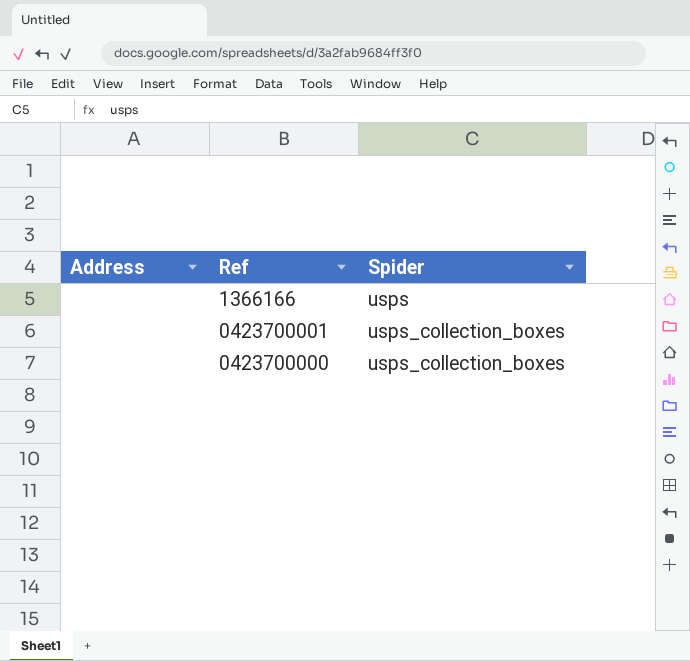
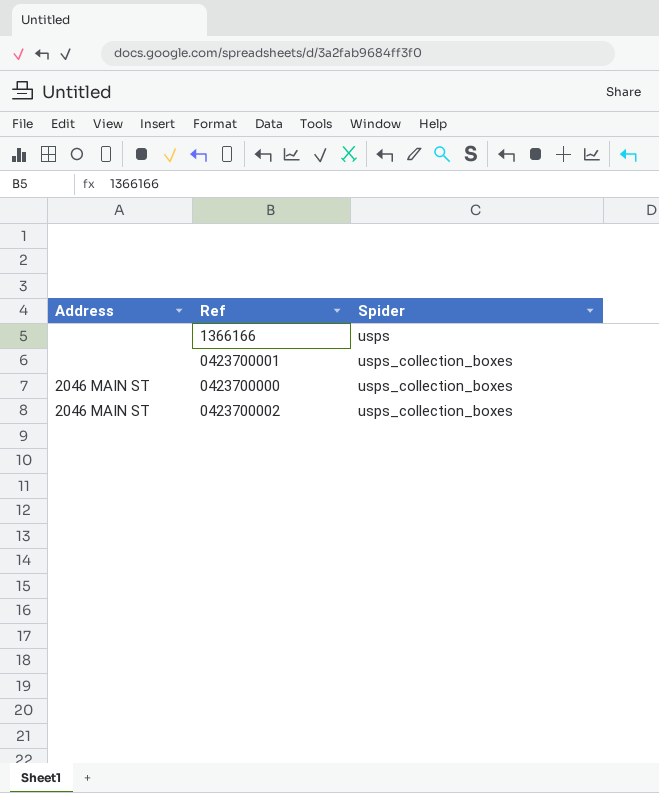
0423700000 | Address: none -> 2046 MAIN ST
row 0423700002: none -> 2046 MAIN ST | usps_collection_boxes

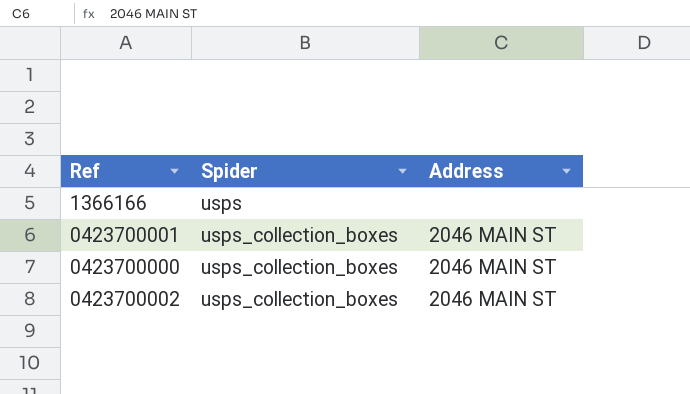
column Address | position: 1 -> 3
0423700001 | Address: none -> 2046 MAIN ST

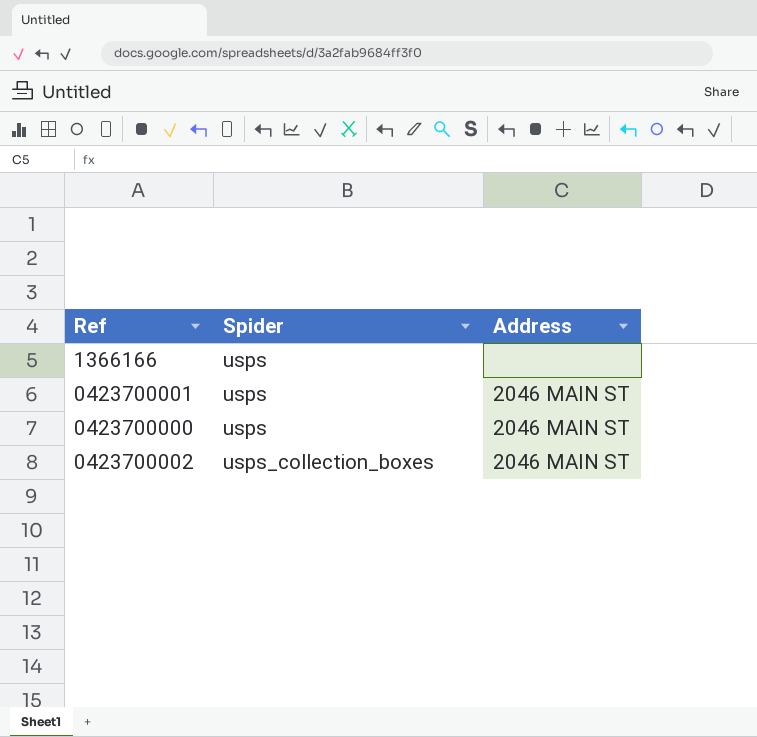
0423700001 | Spider: usps_collection_boxes -> usps
0423700000 | Spider: usps_collection_boxes -> usps

